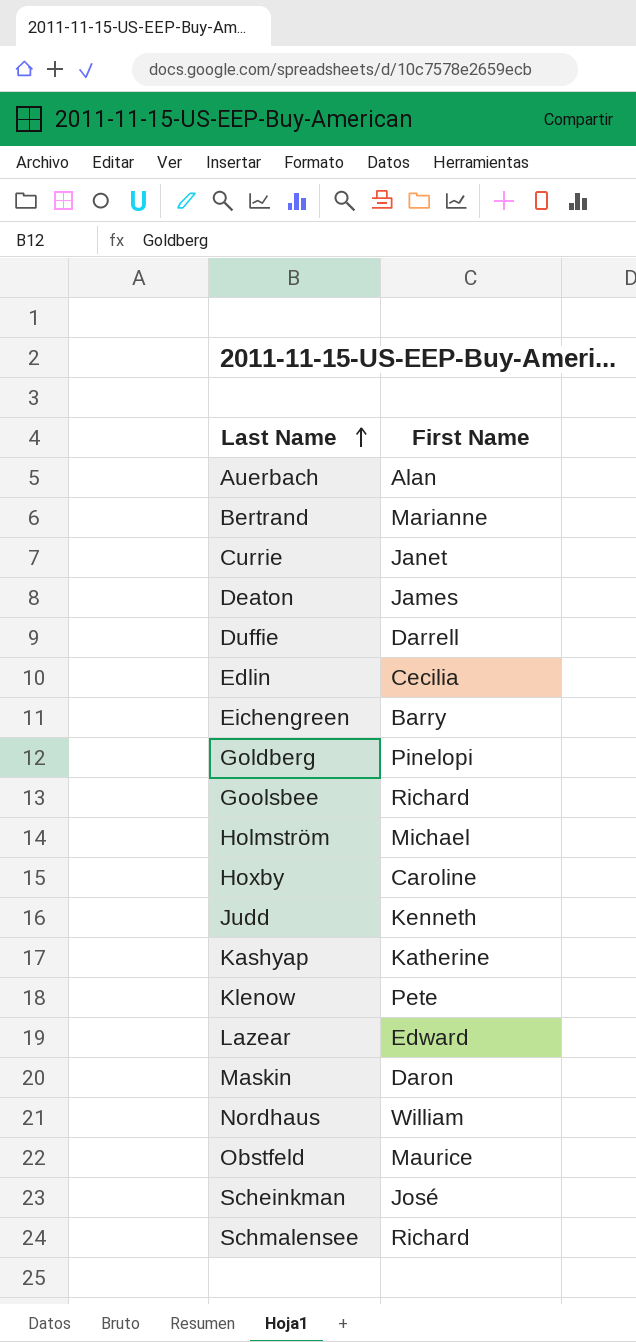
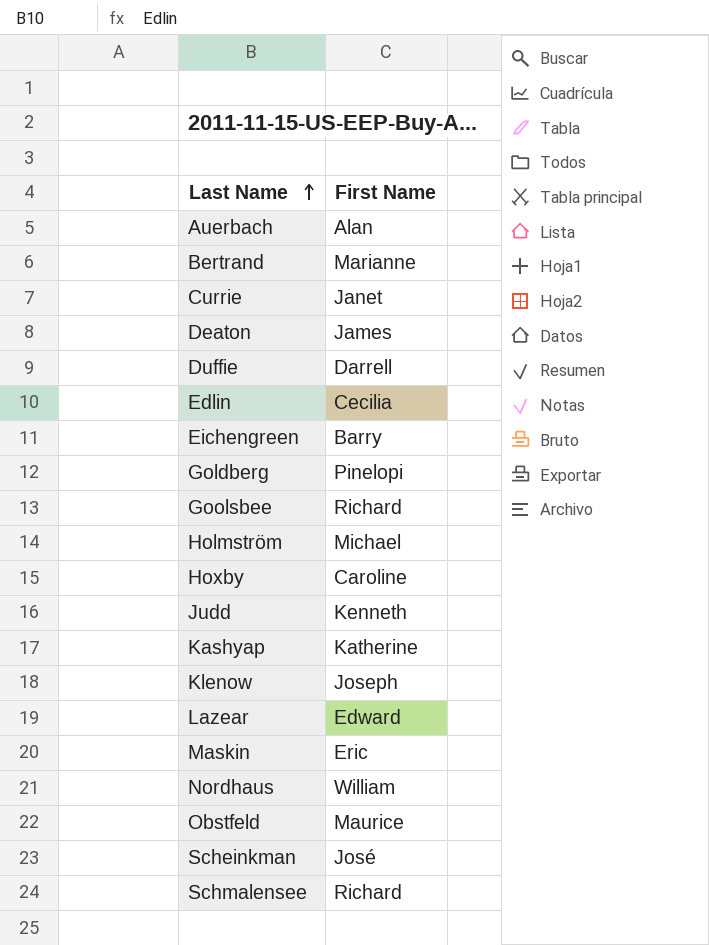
Klenow | First Name: Pete -> Joseph
Maskin | First Name: Daron -> Eric

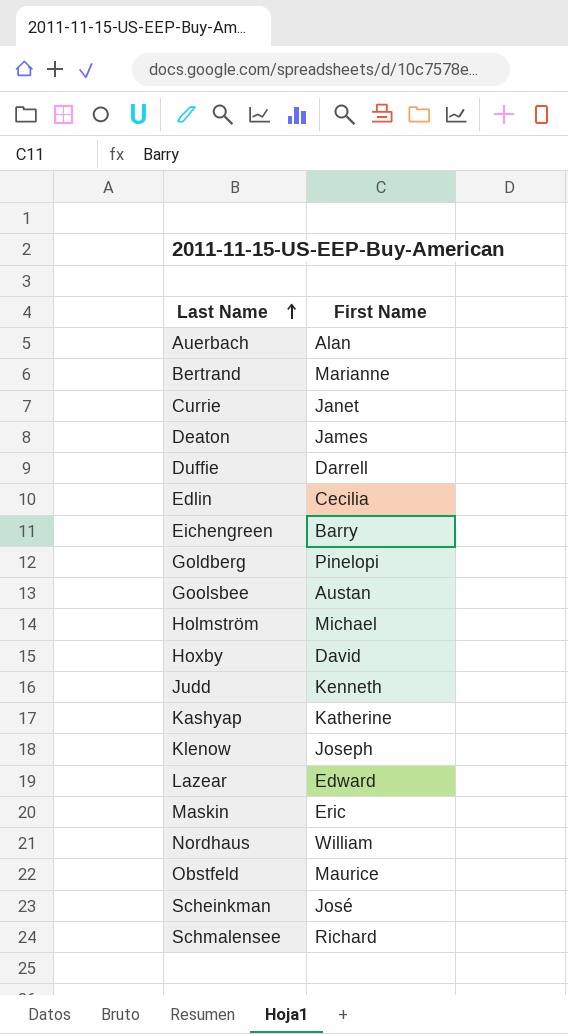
Goolsbee | First Name: Richard -> Austan
Hoxby | First Name: Caroline -> David

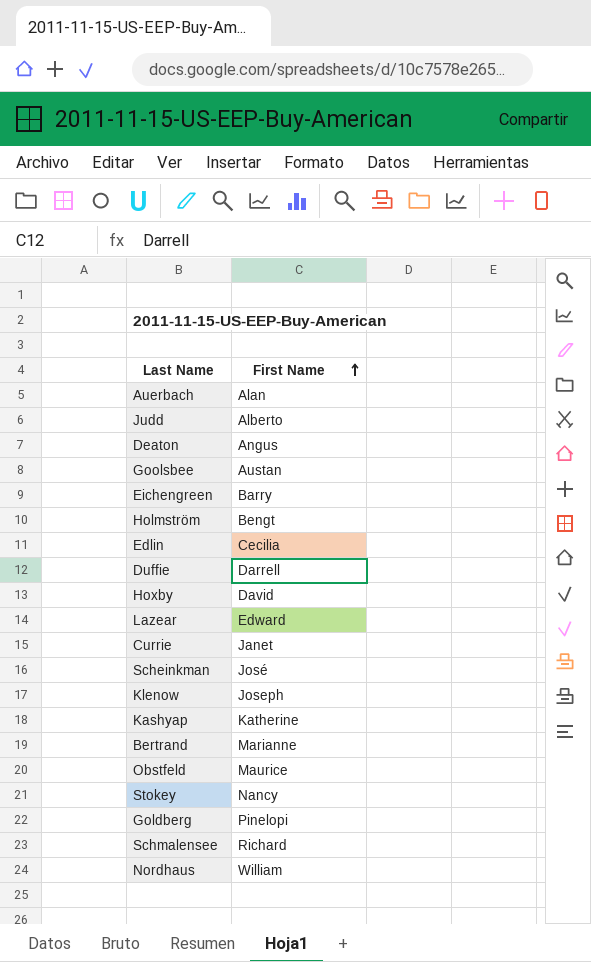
row order: Last Name ascending -> First Name ascending
row Maskin: Eric -> none
Judd | First Name: Kenneth -> Alberto
Deaton | First Name: James -> Angus
Holmström | First Name: Michael -> Bengt
row Stokey: none -> Nancy

